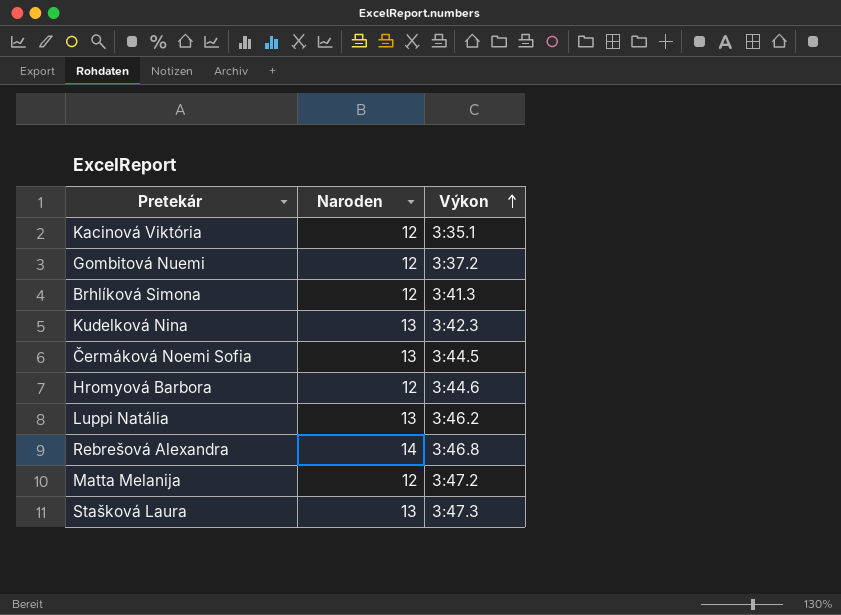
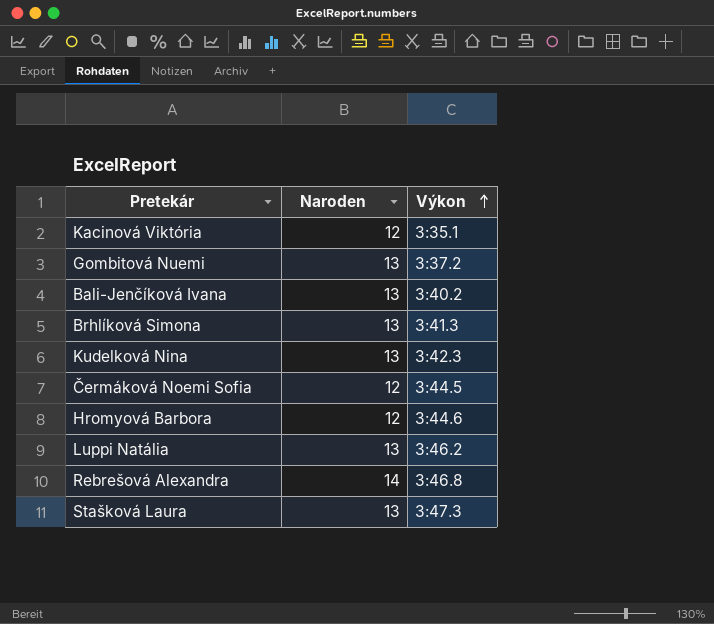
row Matta Melanija: 12 | 3:47.2 -> none
Gombitová Nuemi | Naroden: 12 -> 13
row Bali-Jenčíková Ivana: none -> 13 | 3:40.2
Brhlíková Simona | Naroden: 12 -> 13
Čermáková Noemi Sofia | Naroden: 13 -> 12

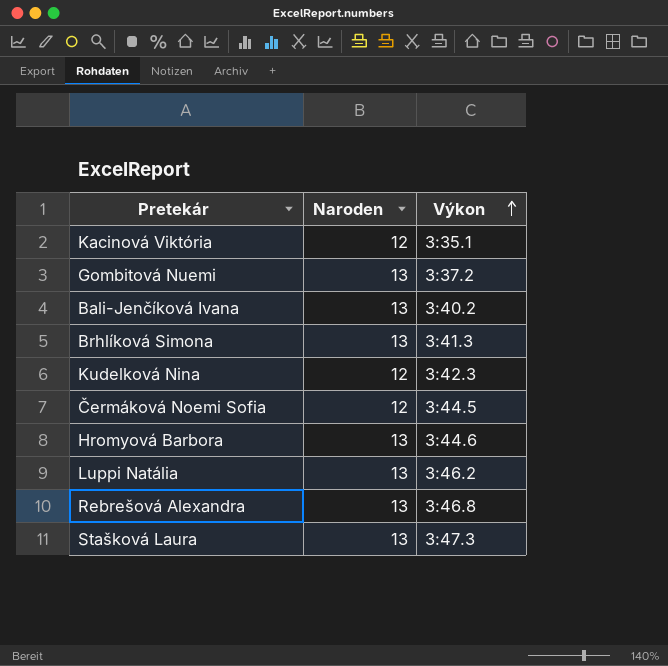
Kudelková Nina | Naroden: 13 -> 12
Hromyová Barbora | Naroden: 12 -> 13
Rebrešová Alexandra | Naroden: 14 -> 13

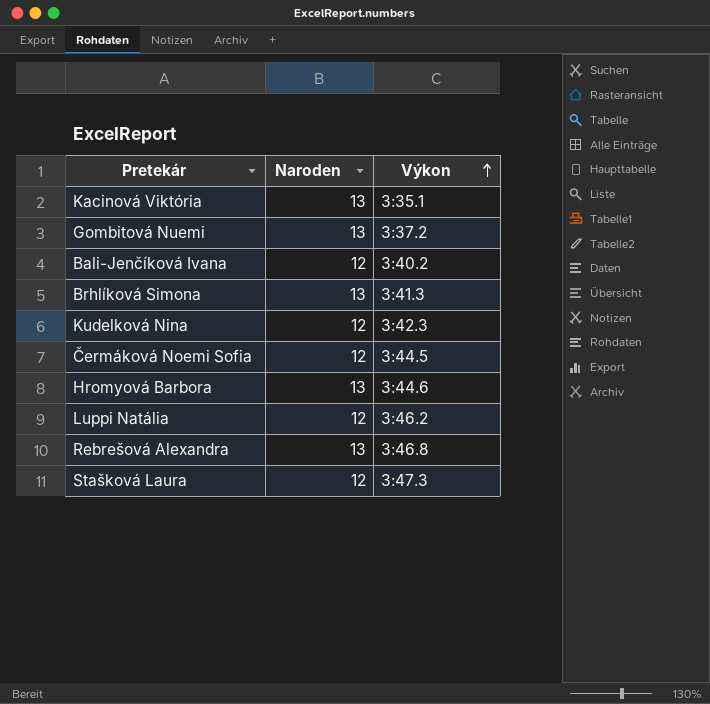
Kacinová Viktória | Naroden: 12 -> 13
Bali-Jenčíková Ivana | Naroden: 13 -> 12
Luppi Natália | Naroden: 13 -> 12
Stašková Laura | Naroden: 13 -> 12

